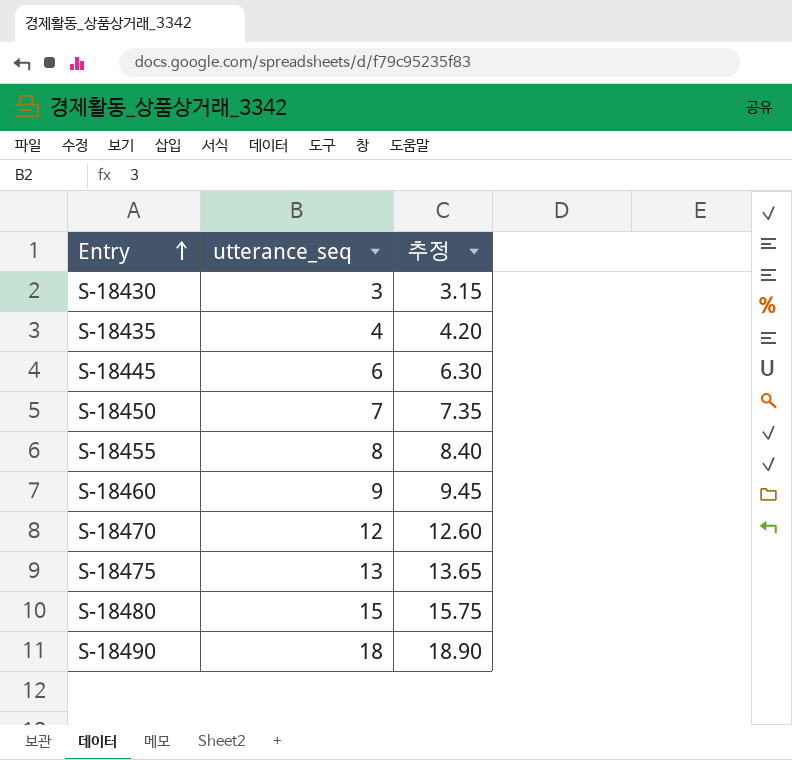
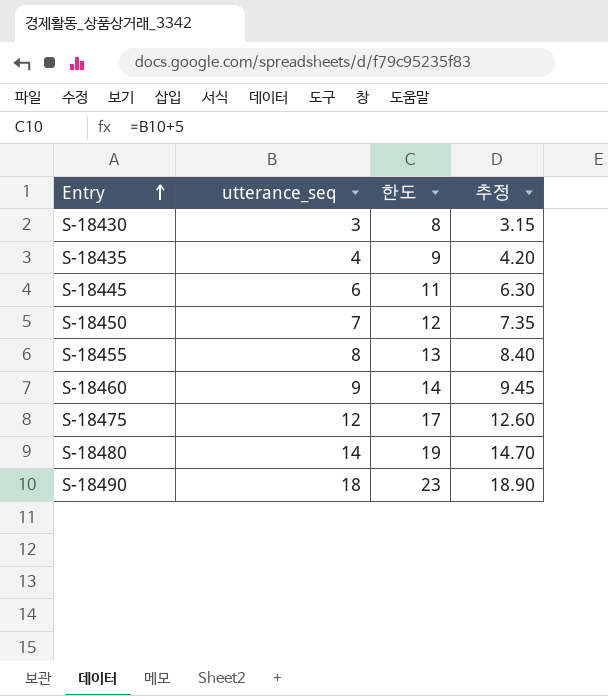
column 한도 | formula: none -> [utterance_seq] + 5
row S-18470: 12 | 12.60 -> none
S-18475 | utterance_seq: 13 -> 12
S-18475 | 추정: 13.65 -> 12.60
S-18480 | utterance_seq: 15 -> 14
S-18480 | 추정: 15.75 -> 14.70

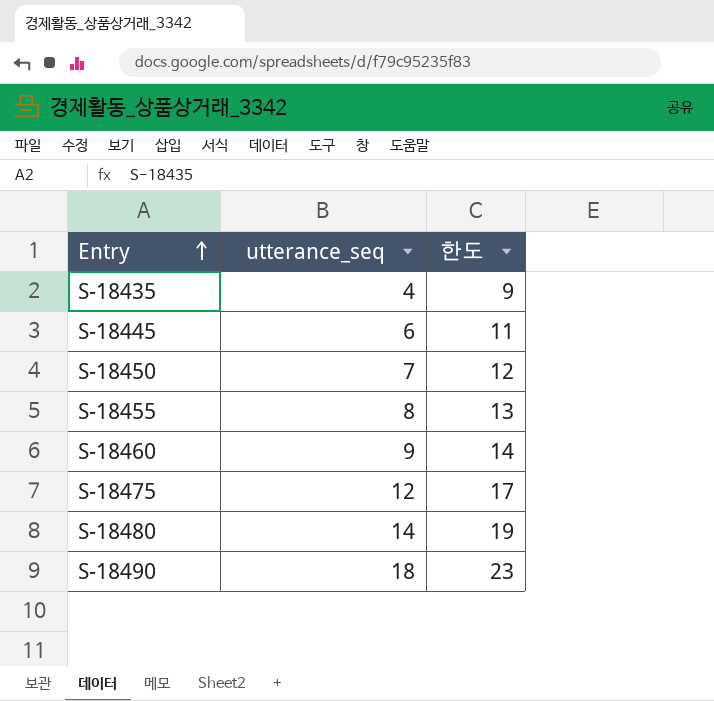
column 추정 | formula: [utterance_seq] * 1.05 -> none
row S-18430: 3 | 8 | 3.15 -> none

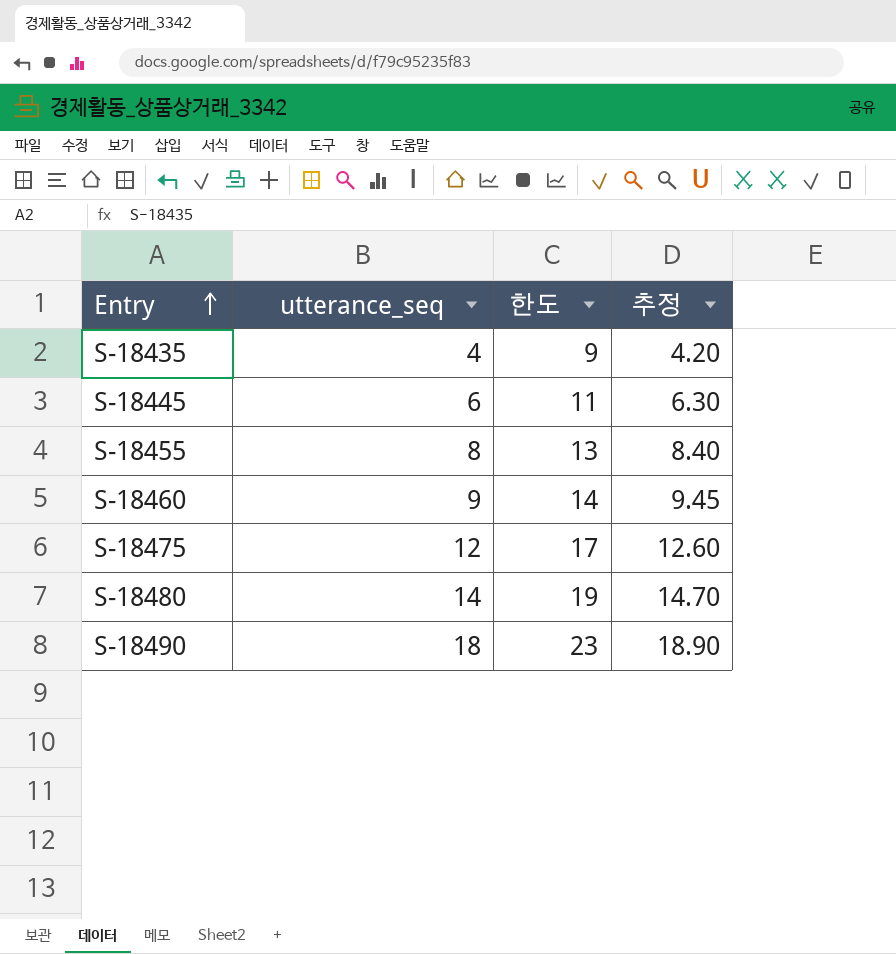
column 추정 | formula: none -> [utterance_seq] * 1.05
row S-18450: 7 | 12 -> none

